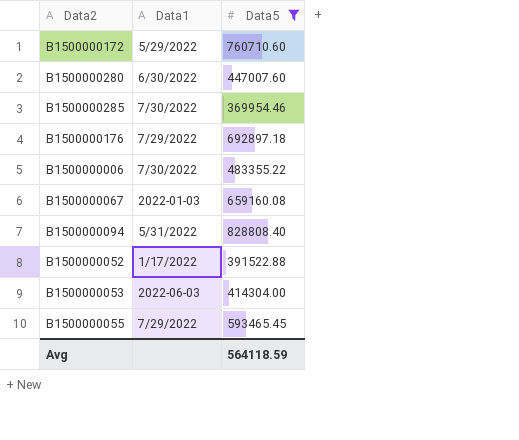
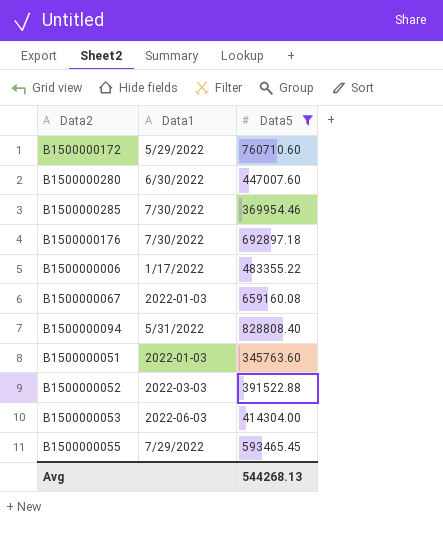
B1500000176 | Data1: 7/29/2022 -> 7/30/2022
B1500000006 | Data1: 7/30/2022 -> 1/17/2022
row B1500000051: none -> 2022-01-03 | 345763.60
B1500000052 | Data1: 1/17/2022 -> 2022-03-03
Avg | Data5: 564118.59 -> 544268.13

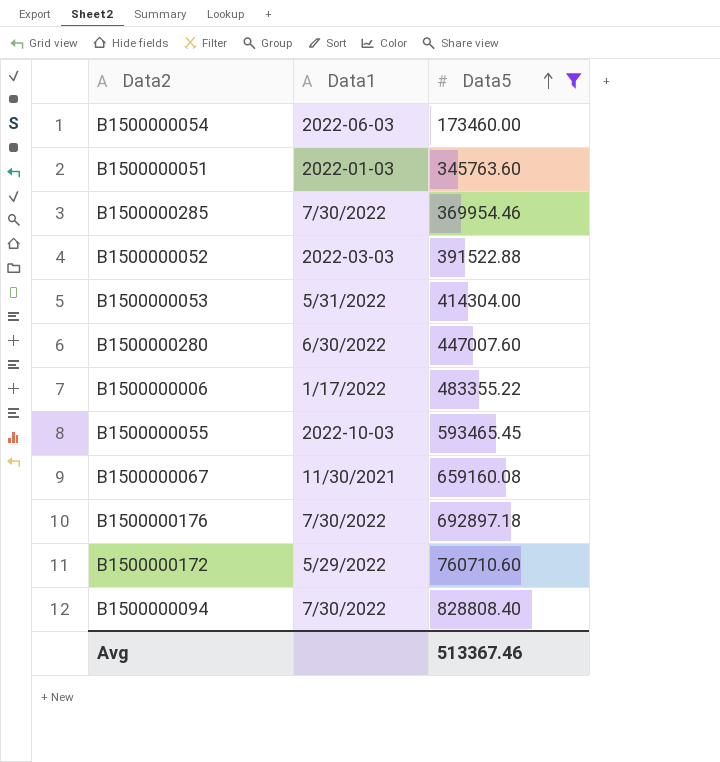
row order: none -> Data5 ascending
row B1500000054: none -> 2022-06-03 | 173460.00
B1500000053 | Data1: 2022-06-03 -> 5/31/2022
B1500000055 | Data1: 7/29/2022 -> 2022-10-03
B1500000067 | Data1: 2022-01-03 -> 11/30/2021
B1500000094 | Data1: 5/31/2022 -> 7/30/2022
Avg | Data5: 544268.13 -> 513367.46

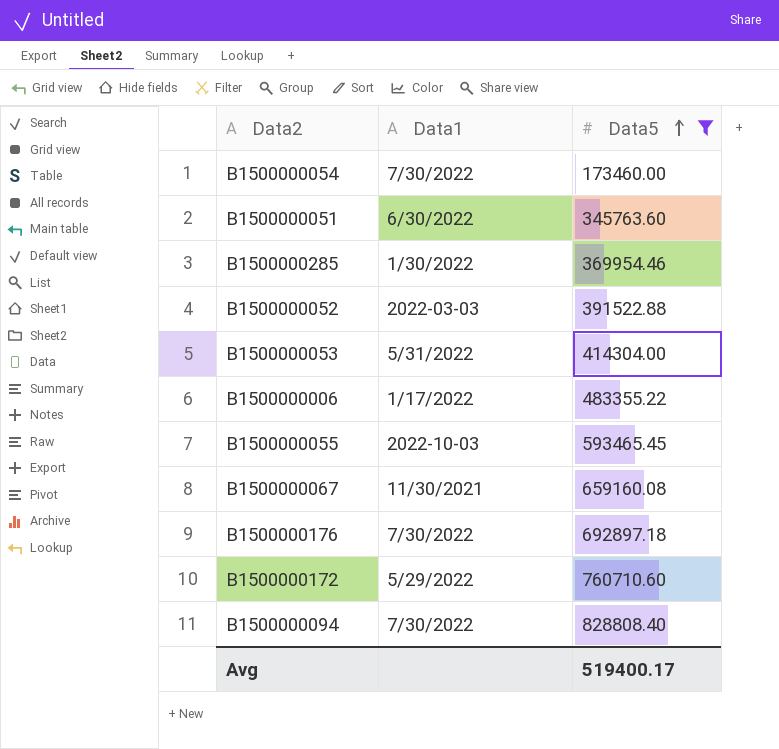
row B1500000280: 6/30/2022 | 447007.60 -> none
B1500000054 | Data1: 2022-06-03 -> 7/30/2022
B1500000051 | Data1: 2022-01-03 -> 6/30/2022
B1500000285 | Data1: 7/30/2022 -> 1/30/2022
Avg | Data5: 513367.46 -> 519400.17

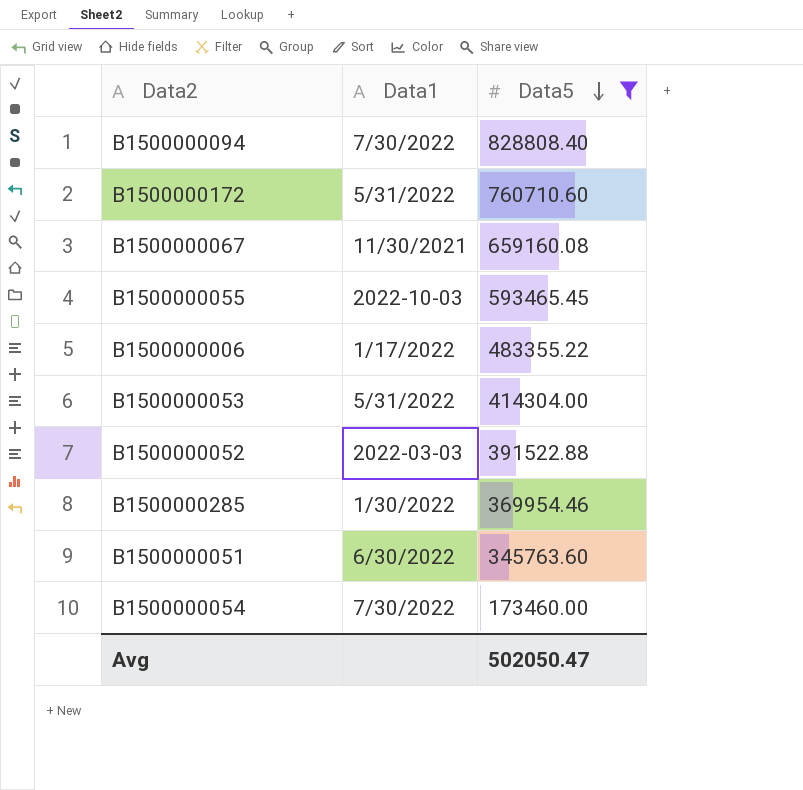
row order: Data5 ascending -> Data5 descending
row B1500000176: 7/30/2022 | 692897.18 -> none
B1500000172 | Data1: 5/29/2022 -> 5/31/2022
Avg | Data5: 519400.17 -> 502050.47

